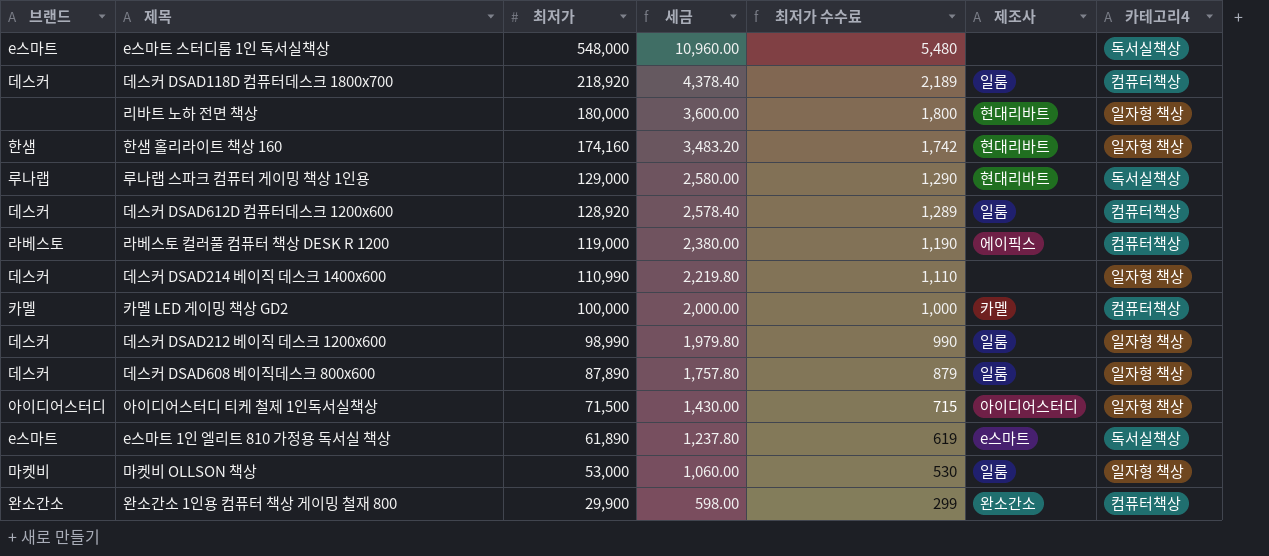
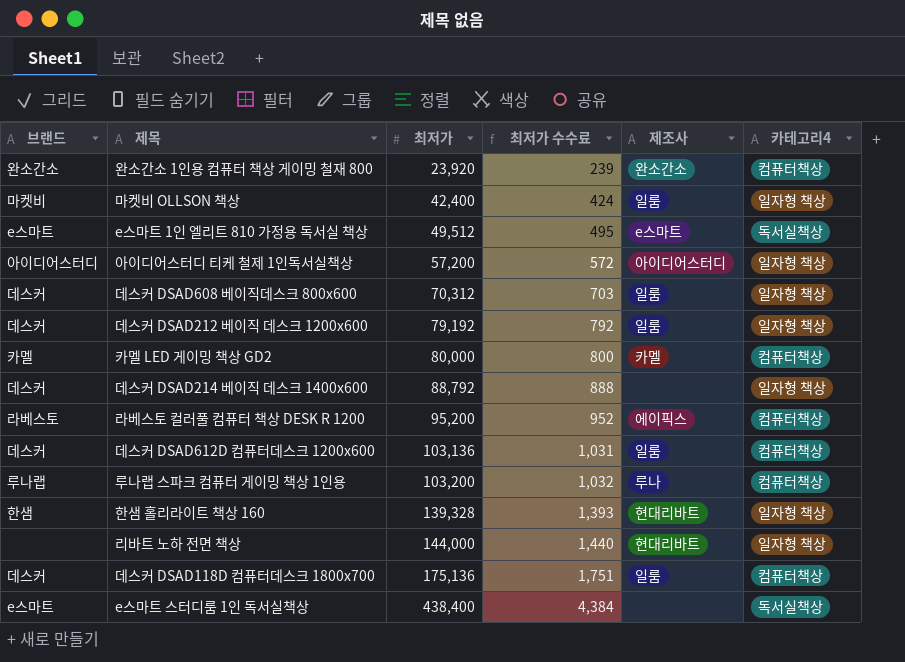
row order: 최저가 descending -> 최저가 ascending
column 세금 | formula: [최저가] * 0.02 -> none
완소간소 1인용 컴퓨터 책상 게이밍 철재 800 | 최저가: 29,900 -> 23,920
완소간소 1인용 컴퓨터 책상 게이밍 철재 800 | 최저가 수수료: 299 -> 239
마켓비 OLLSON 책상 | 최저가: 53,000 -> 42,400
마켓비 OLLSON 책상 | 최저가 수수료: 530 -> 424
e스마트 1인 엘리트 810 가정용 독서실 책상 | 최저가: 61,890 -> 49,512
e스마트 1인 엘리트 810 가정용 독서실 책상 | 최저가 수수료: 619 -> 495
아이디어스터디 티케 철제 1인독서실책상 | 최저가: 71,500 -> 57,200
아이디어스터디 티케 철제 1인독서실책상 | 최저가 수수료: 715 -> 572
데스커 DSAD608 베이직데스크 800x600 | 최저가: 87,890 -> 70,312
데스커 DSAD608 베이직데스크 800x600 | 최저가 수수료: 879 -> 703
데스커 DSAD212 베이직 데스크 1200x600 | 최저가: 98,990 -> 79,192
데스커 DSAD212 베이직 데스크 1200x600 | 최저가 수수료: 990 -> 792
카멜 LED 게이밍 책상 GD2 | 최저가: 100,000 -> 80,000
카멜 LED 게이밍 책상 GD2 | 최저가 수수료: 1,000 -> 800
데스커 DSAD214 베이직 데스크 1400x600 | 최저가: 110,990 -> 88,792
데스커 DSAD214 베이직 데스크 1400x600 | 최저가 수수료: 1,110 -> 888
라베스토 컬러풀 컴퓨터 책상 DESK R 1200 | 최저가: 119,000 -> 95,200
라베스토 컬러풀 컴퓨터 책상 DESK R 1200 | 최저가 수수료: 1,190 -> 952
데스커 DSAD612D 컴퓨터데스크 1200x600 | 최저가: 128,920 -> 103,136
데스커 DSAD612D 컴퓨터데스크 1200x600 | 최저가 수수료: 1,289 -> 1,031
루나랩 스파크 컴퓨터 게이밍 책상 1인용 | 최저가: 129,000 -> 103,200
루나랩 스파크 컴퓨터 게이밍 책상 1인용 | 최저가 수수료: 1,290 -> 1,032
루나랩 스파크 컴퓨터 게이밍 책상 1인용 | 제조사: 현대리바트 -> 루나
루나랩 스파크 컴퓨터 게이밍 책상 1인용 | 카테고리4: 독서실책상 -> 컴퓨터책상
한샘 홀리라이트 책상 160 | 최저가: 174,160 -> 139,328
한샘 홀리라이트 책상 160 | 최저가 수수료: 1,742 -> 1,393
리바트 노하 전면 책상 | 최저가: 180,000 -> 144,000
리바트 노하 전면 책상 | 최저가 수수료: 1,800 -> 1,440
데스커 DSAD118D 컴퓨터데스크 1800x700 | 최저가: 218,920 -> 175,136
데스커 DSAD118D 컴퓨터데스크 1800x700 | 최저가 수수료: 2,189 -> 1,751
e스마트 스터디룸 1인 독서실책상 | 최저가: 548,000 -> 438,400
e스마트 스터디룸 1인 독서실책상 | 최저가 수수료: 5,480 -> 4,384

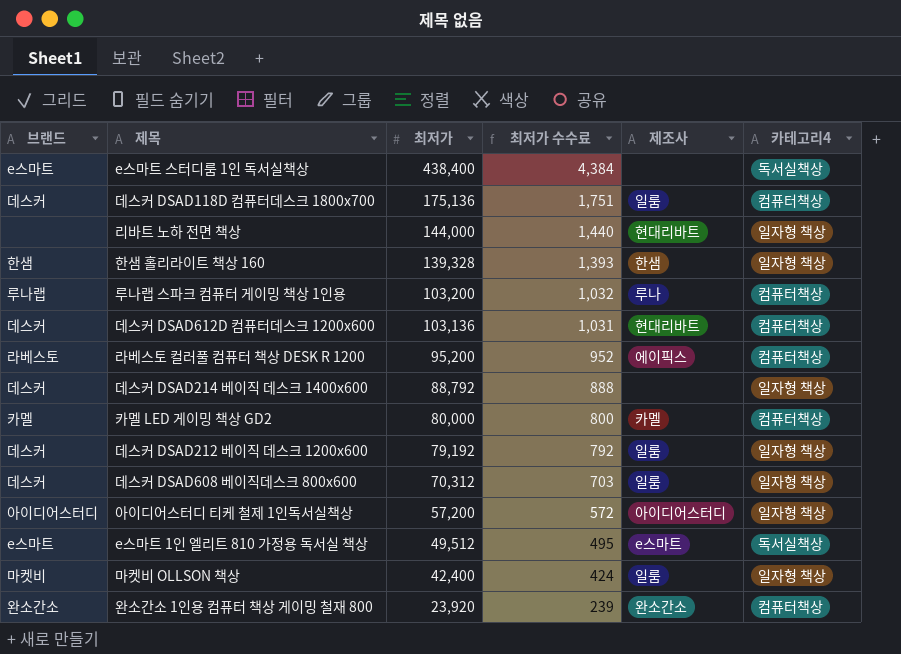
row order: 최저가 ascending -> 최저가 descending
한샘 홀리라이트 책상 160 | 제조사: 현대리바트 -> 한샘
데스커 DSAD612D 컴퓨터데스크 1200x600 | 제조사: 일룸 -> 현대리바트

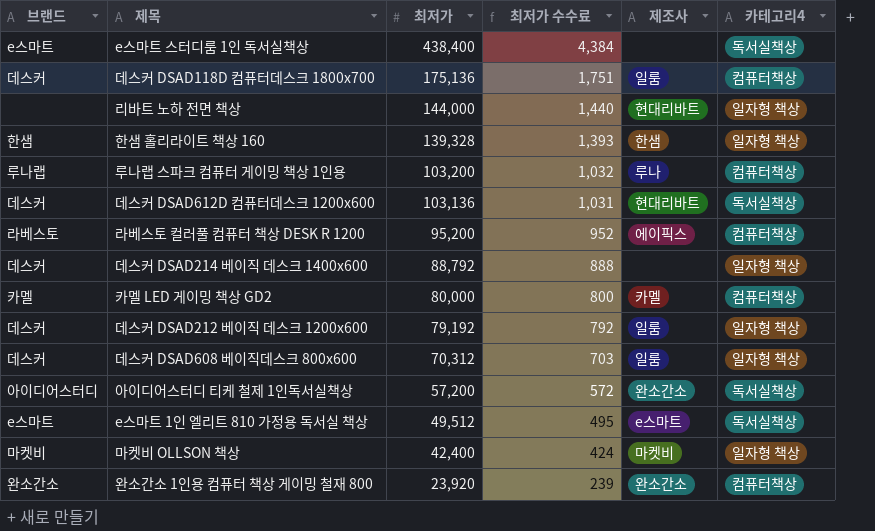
데스커 DSAD612D 컴퓨터데스크 1200x600 | 카테고리4: 컴퓨터책상 -> 독서실책상
아이디어스터디 티케 철제 1인독서실책상 | 제조사: 아이디어스터디 -> 완소간소
아이디어스터디 티케 철제 1인독서실책상 | 카테고리4: 일자형 책상 -> 독서실책상
마켓비 OLLSON 책상 | 제조사: 일룸 -> 마켓비

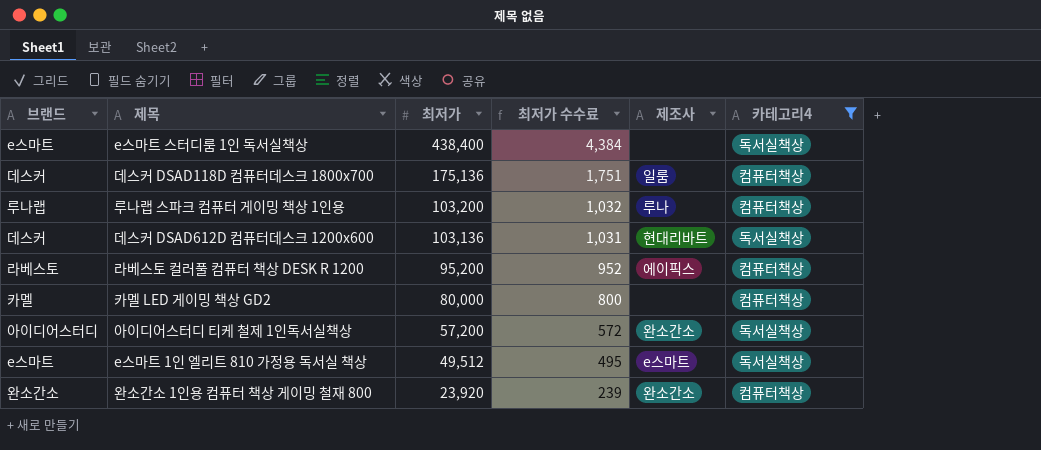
filter: none -> 카테고리4 != 일자형 책상
카멜 LED 게이밍 책상 GD2 | 제조사: 카멜 -> none

